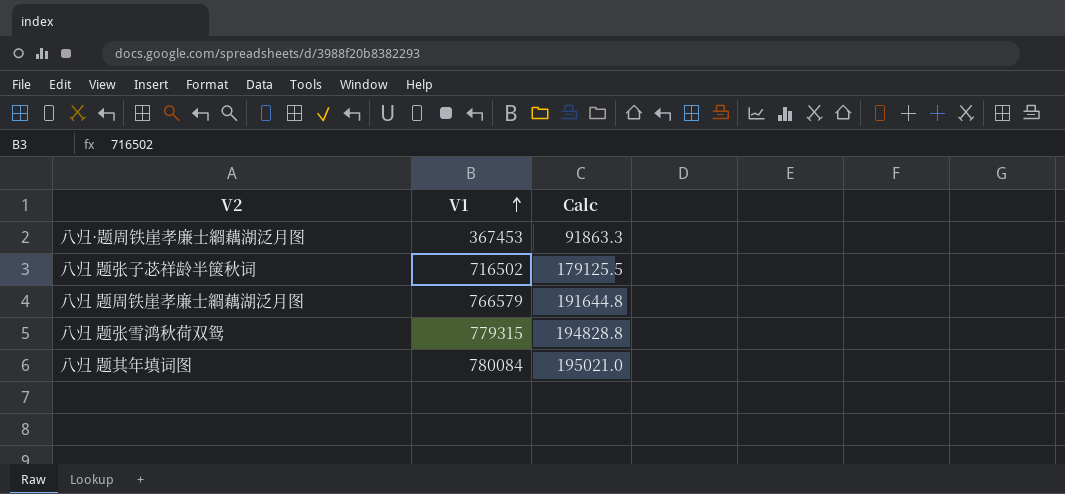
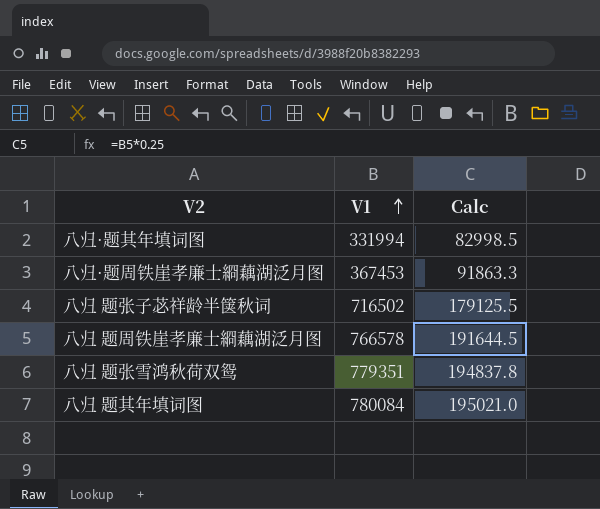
row 八归·题其年填词图: none -> 331994 | 82998.5
八归 题周铁崖孝廉士綗藕湖泛月图 | V1: 766579 -> 766578
八归 题周铁崖孝廉士綗藕湖泛月图 | Calc: 191644.8 -> 191644.5
八归 题张雪鸿秋荷双鸳 | V1: 779315 -> 779351
八归 题张雪鸿秋荷双鸳 | Calc: 194828.8 -> 194837.8

